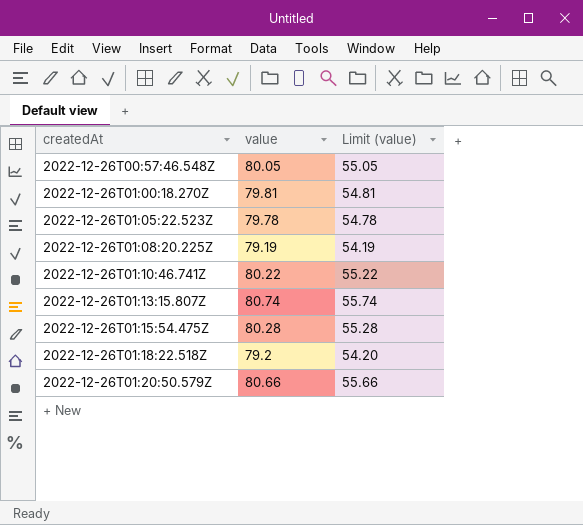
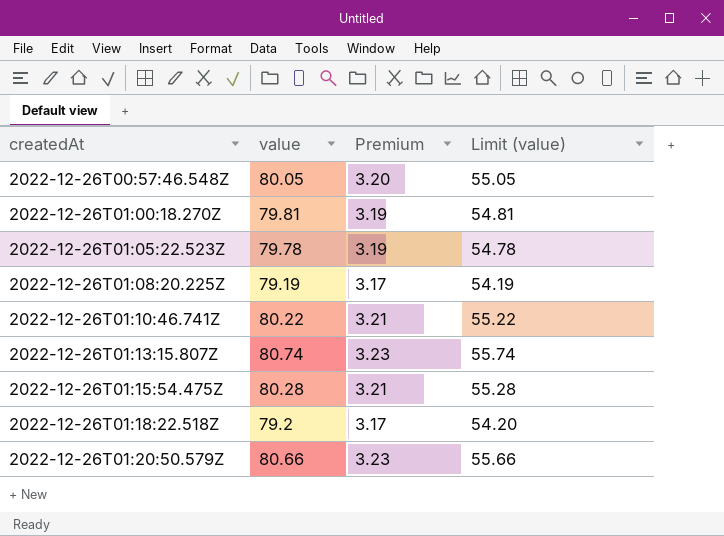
column Premium | formula: none -> [value] * 0.04

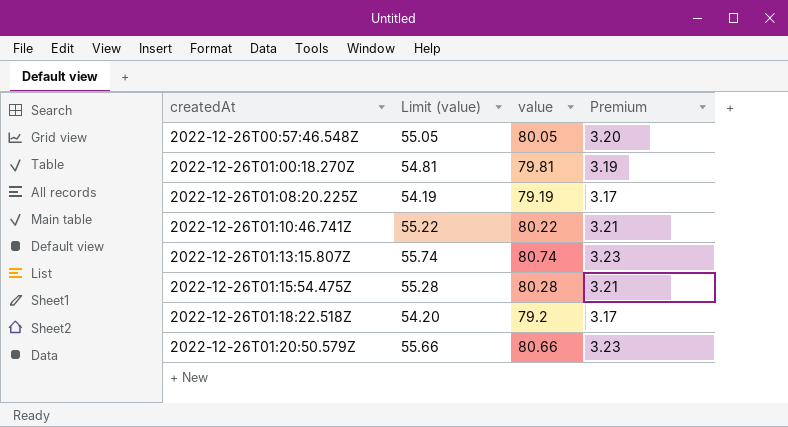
column Limit (value) | position: 4 -> 2
row 2022-12-26T01:05:22.523Z: 79.78 | 3.19 | 54.78 -> none

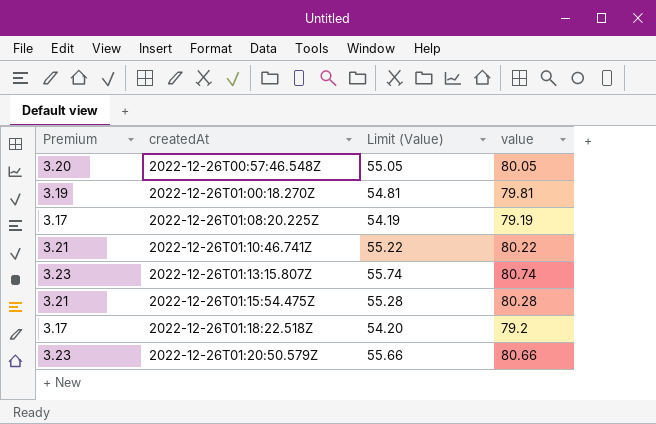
column Premium | position: 4 -> 1
column name: Limit (value) -> Limit (Value)

